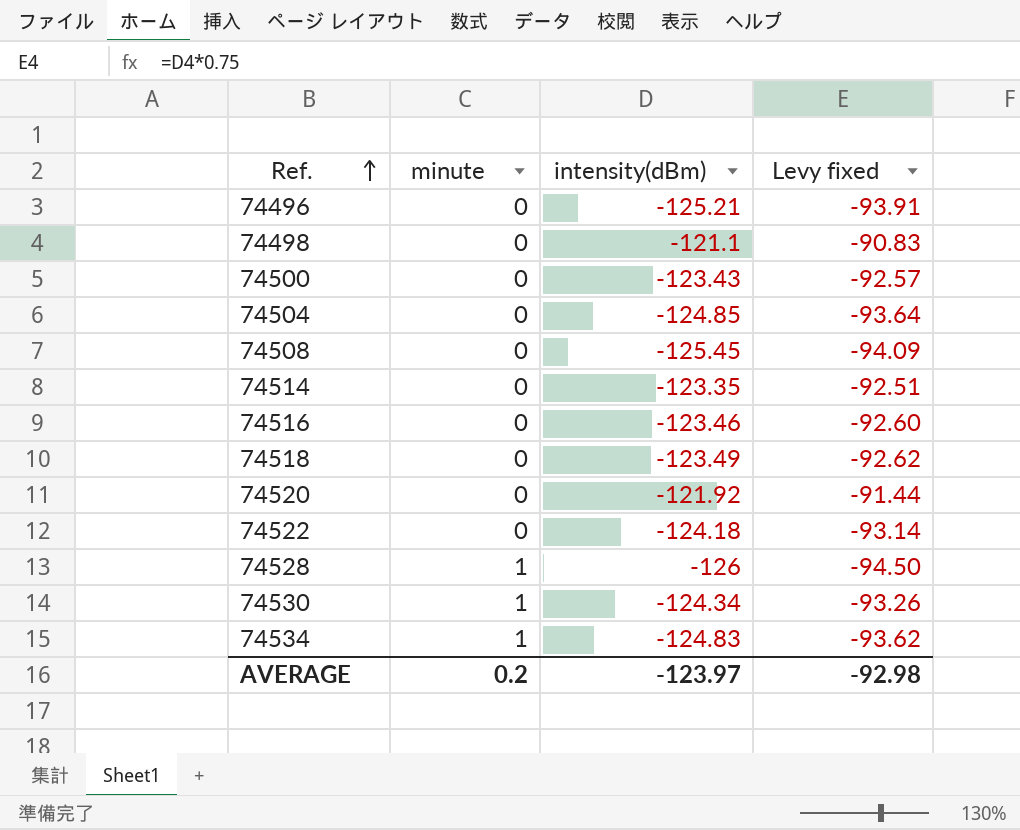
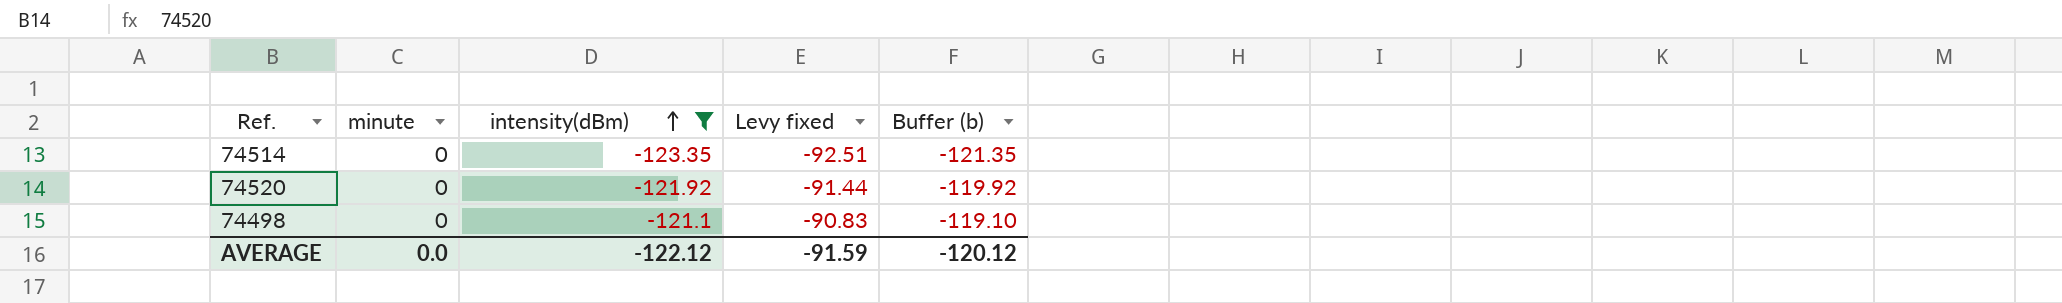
filter: none -> intensity(dBm) >= -123.35
row order: Ref. ascending -> intensity(dBm) ascending
column Buffer (b) | formula: none -> [intensity(dBm)] + 2
AVERAGE | minute: 0.2 -> 0.0
AVERAGE | intensity(dBm): -123.97 -> -122.12
AVERAGE | Levy fixed: -92.98 -> -91.59

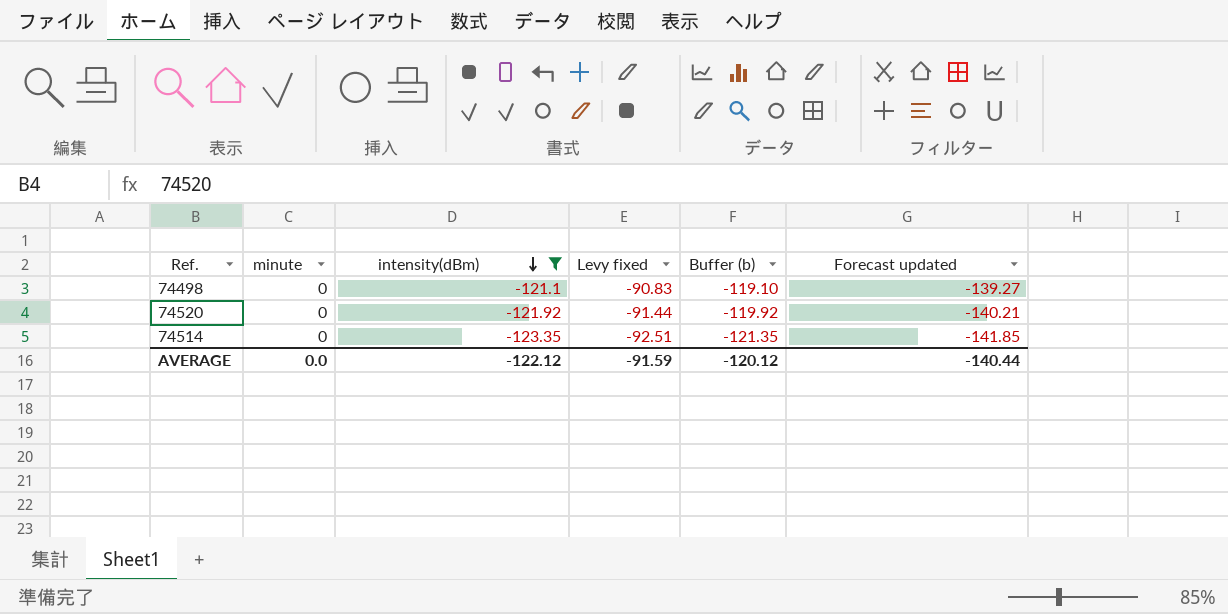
row order: intensity(dBm) ascending -> intensity(dBm) descending
column Forecast updated | formula: none -> [intensity(dBm)] * 1.15

